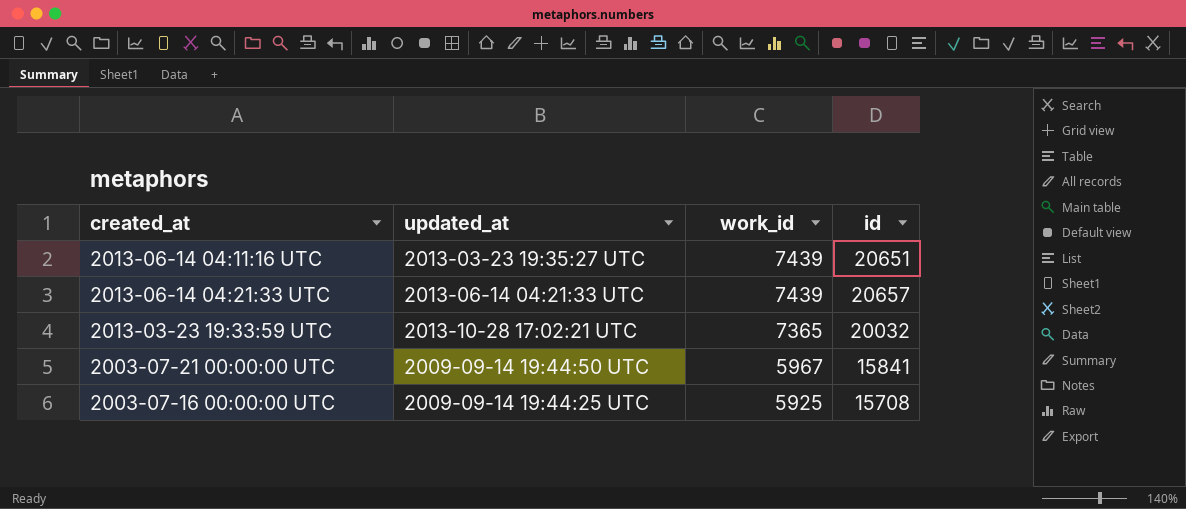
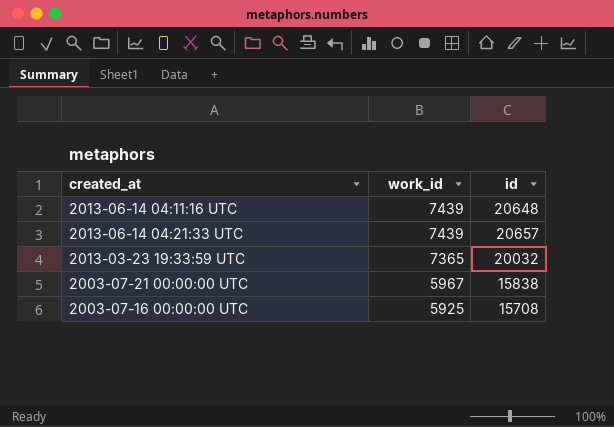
column updated_at | position: 2 -> none
2013-06-14 04:11:16 UTC | id: 20651 -> 20648
2003-07-21 00:00:00 UTC | id: 15841 -> 15838

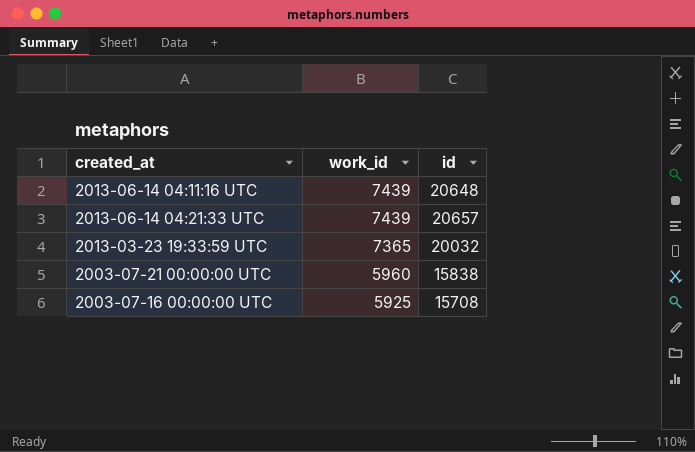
2003-07-21 00:00:00 UTC | work_id: 5967 -> 5960

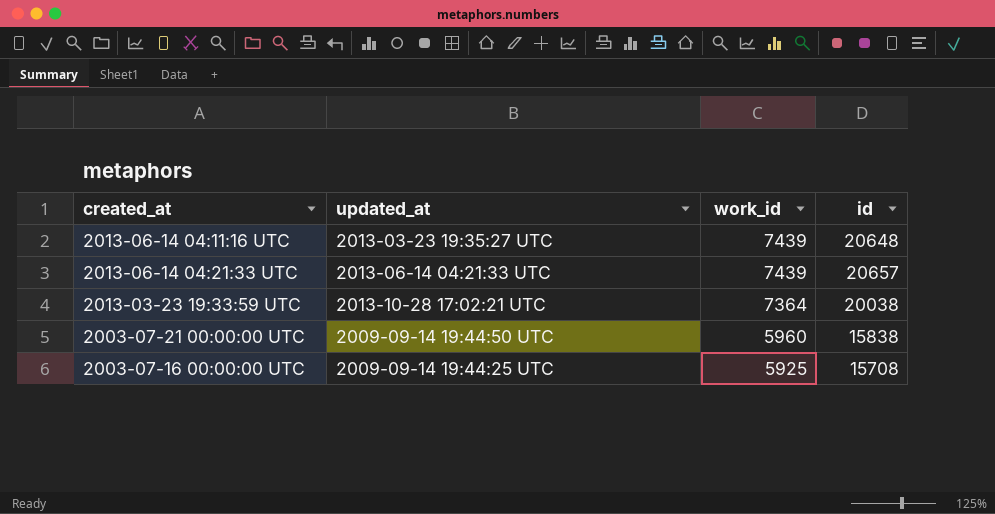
column updated_at | position: none -> 2
2013-03-23 19:33:59 UTC | work_id: 7365 -> 7364
2013-03-23 19:33:59 UTC | id: 20032 -> 20038

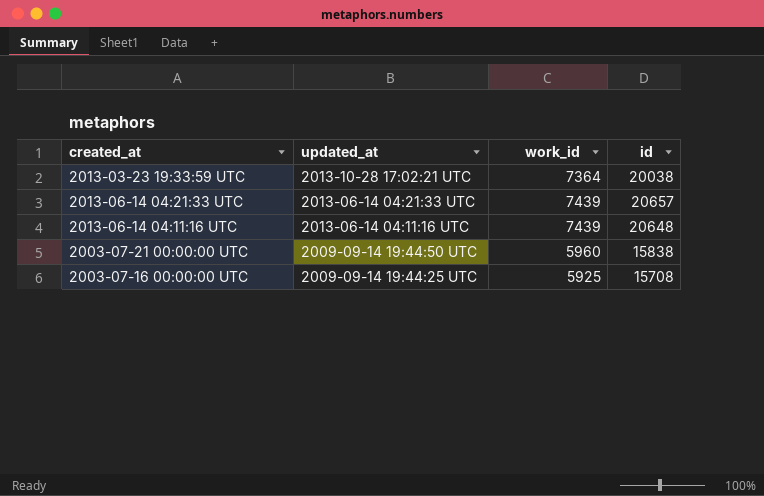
row order: work_id descending -> updated_at descending
2013-06-14 04:11:16 UTC | updated_at: 2013-03-23 19:35:27 UTC -> 2013-06-14 04:11:16 UTC

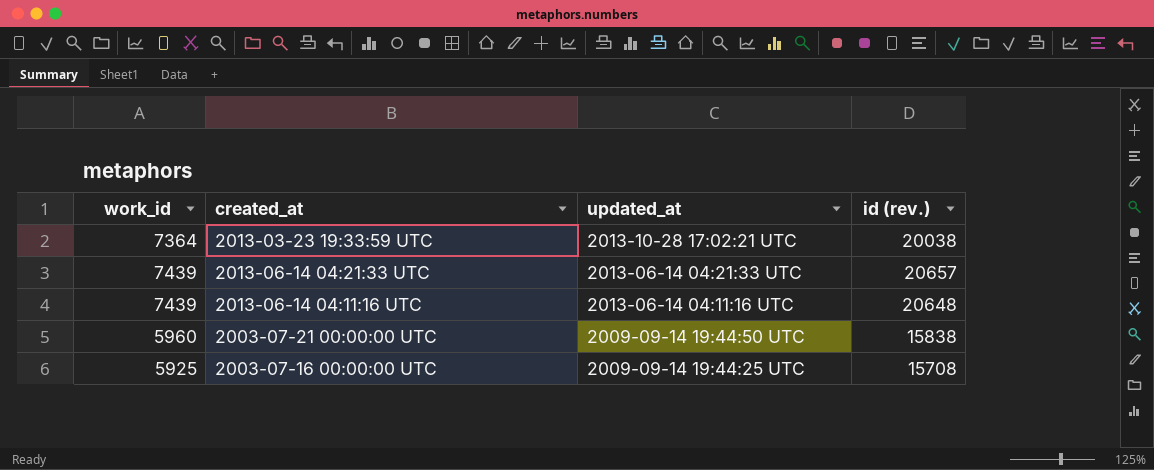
column work_id | position: 3 -> 1
column name: id -> id (rev.)

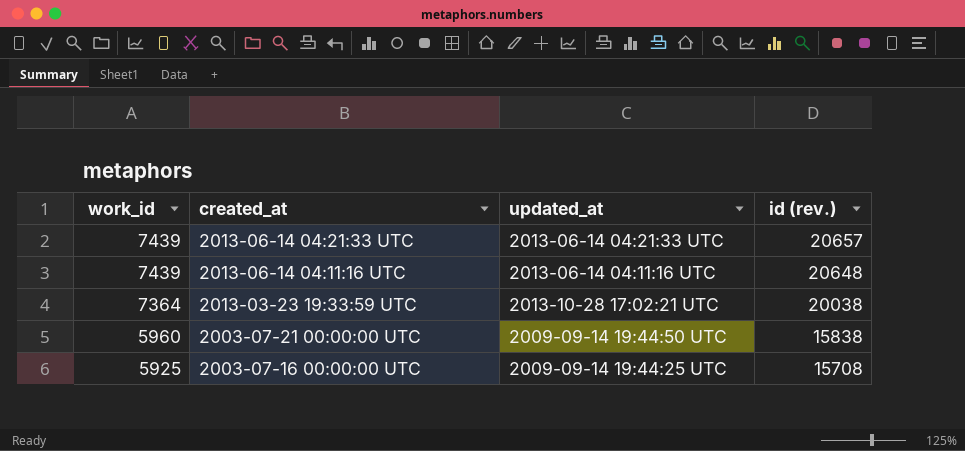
row order: updated_at descending -> work_id descending

